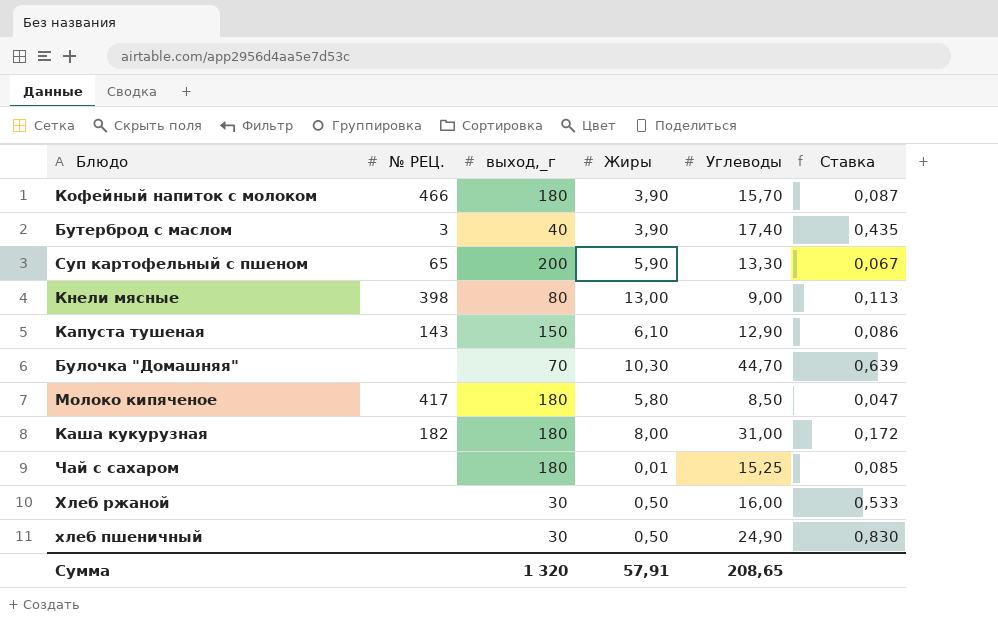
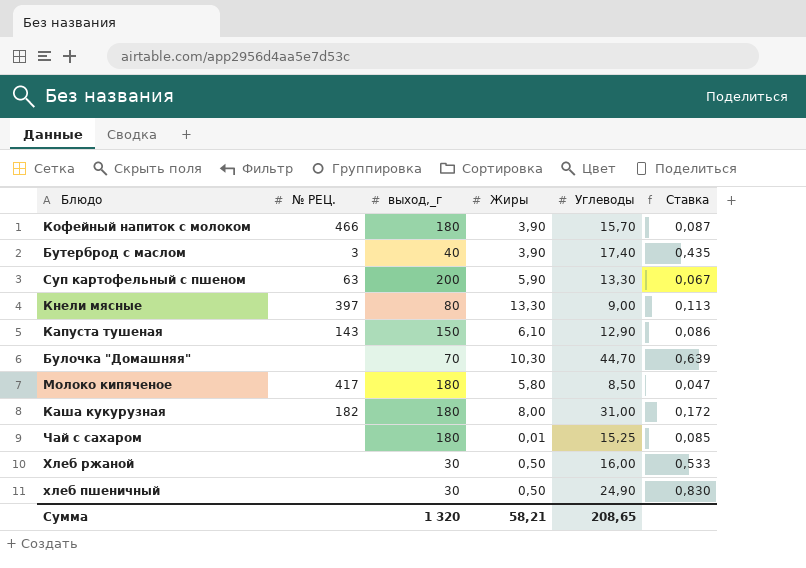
Суп картофельный с пшеном | № РЕЦ.: 65 -> 63
Кнели мясные | № РЕЦ.: 398 -> 397
Кнели мясные | Жиры: 13,00 -> 13,30
Сумма | Жиры: 57,91 -> 58,21

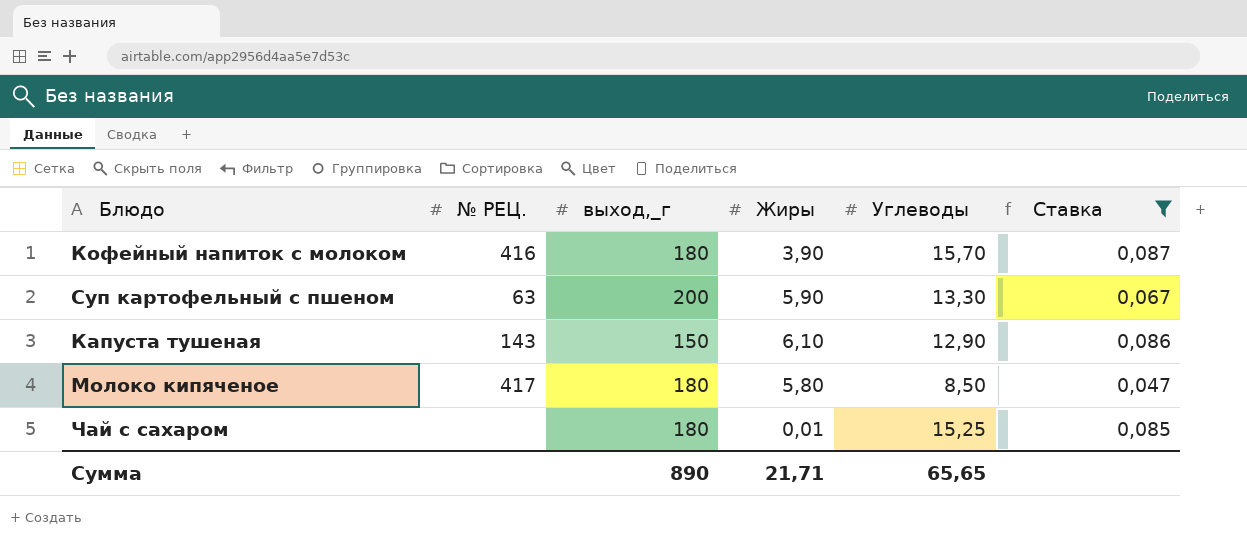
filter: none -> Ставка <= 0,087
Кофейный напиток с молоком | № РЕЦ.: 466 -> 416
Сумма | выход,_г: 1 320 -> 890
Сумма | Жиры: 58,21 -> 21,71
Сумма | Углеводы: 208,65 -> 65,65

